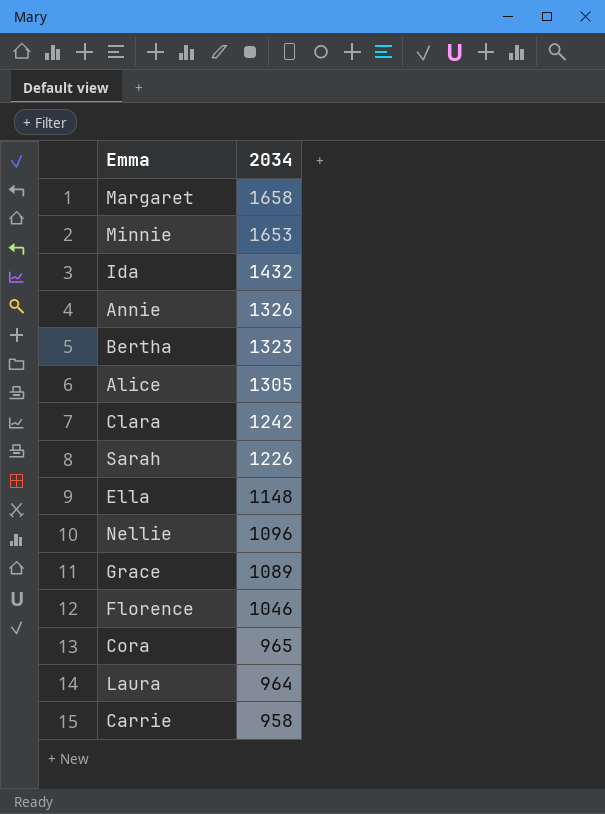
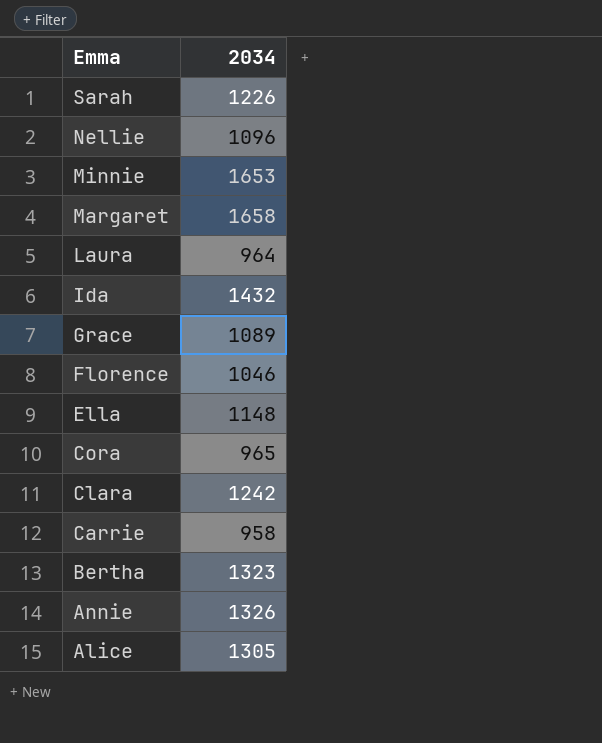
row order: 2034 descending -> Emma descending

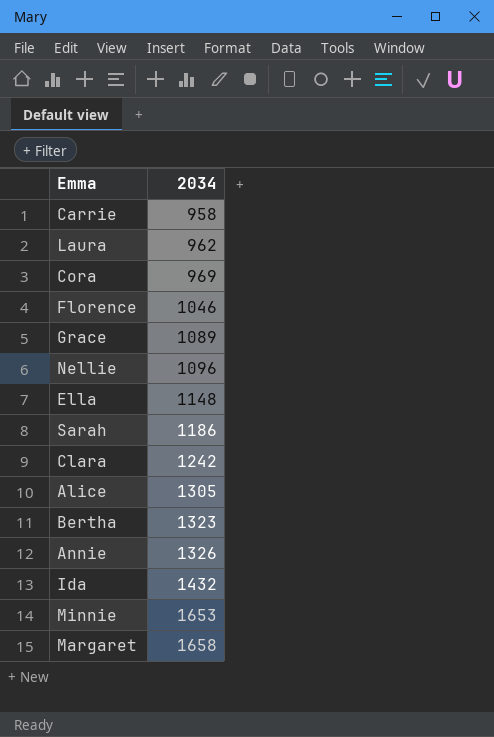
row order: Emma descending -> 2034 ascending
Laura | 2034: 964 -> 962
Cora | 2034: 965 -> 969
Sarah | 2034: 1226 -> 1186

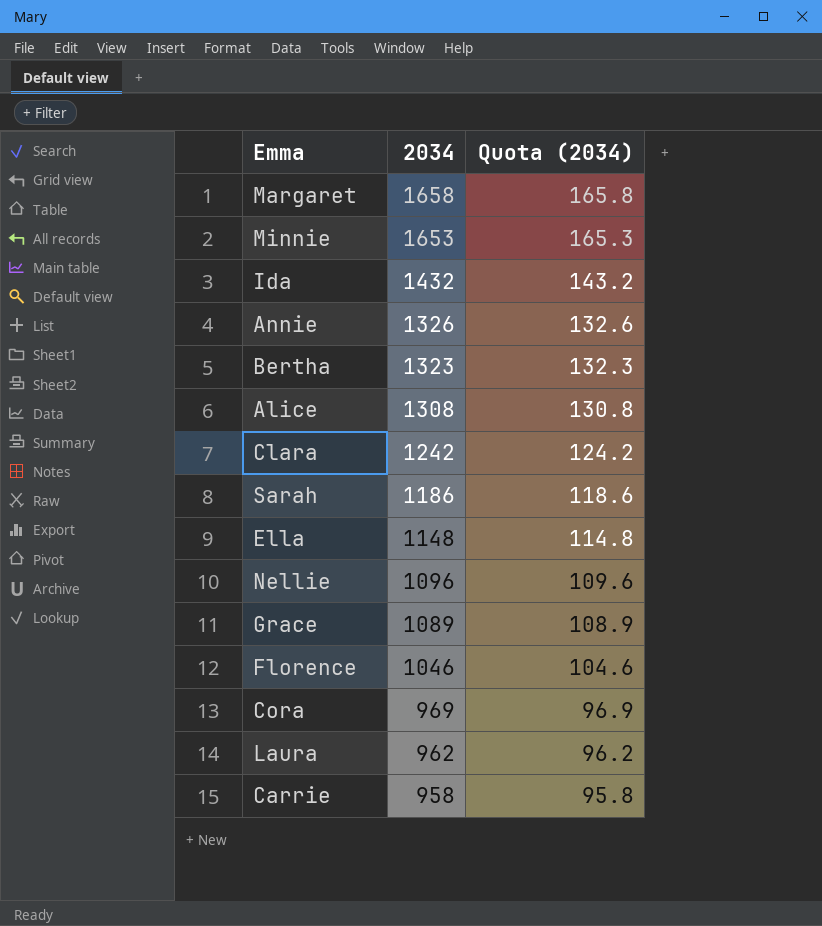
row order: 2034 ascending -> 2034 descending
column Quota (2034) | formula: none -> [2034] * 0.1
Alice | 2034: 1305 -> 1308

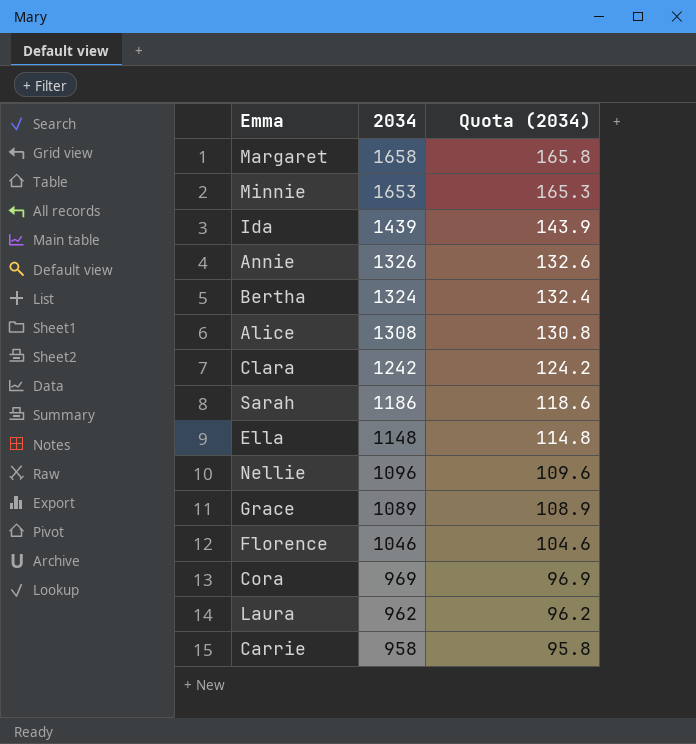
Ida | 2034: 1432 -> 1439
Ida | Quota (2034): 143.2 -> 143.9
Bertha | 2034: 1323 -> 1324
Bertha | Quota (2034): 132.3 -> 132.4

